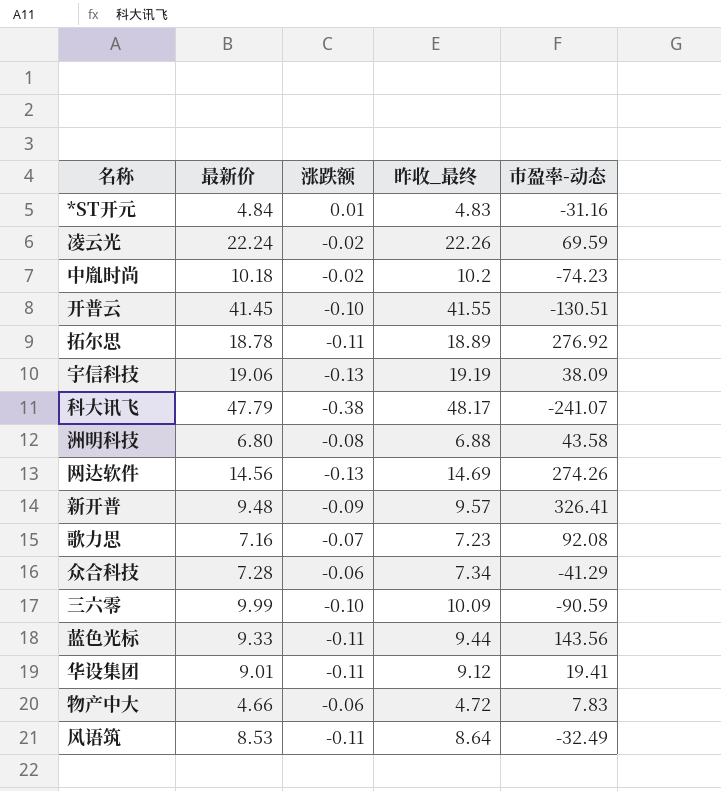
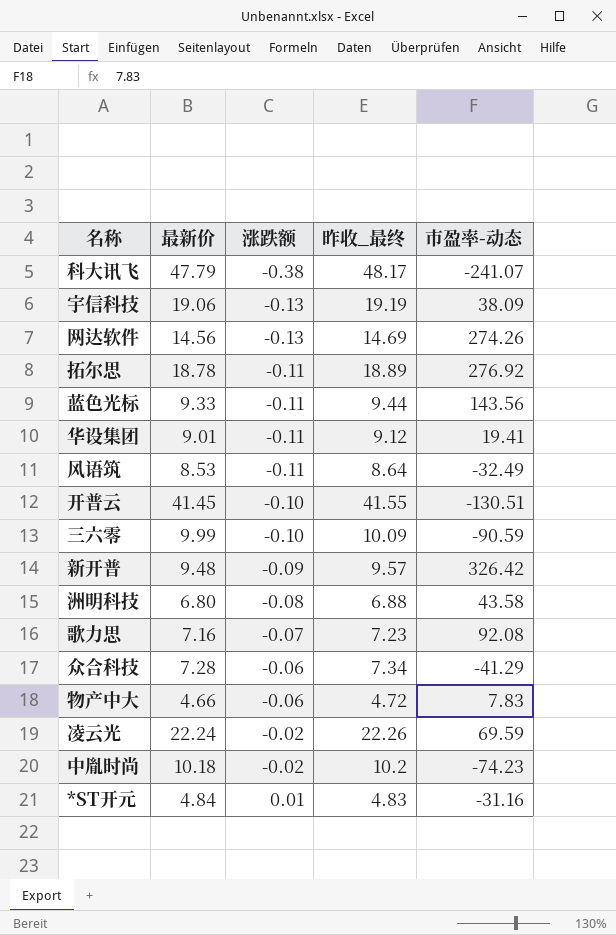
row order: none -> 涨跌额 ascending
新开普 | 市盈率-动态: 326.41 -> 326.42

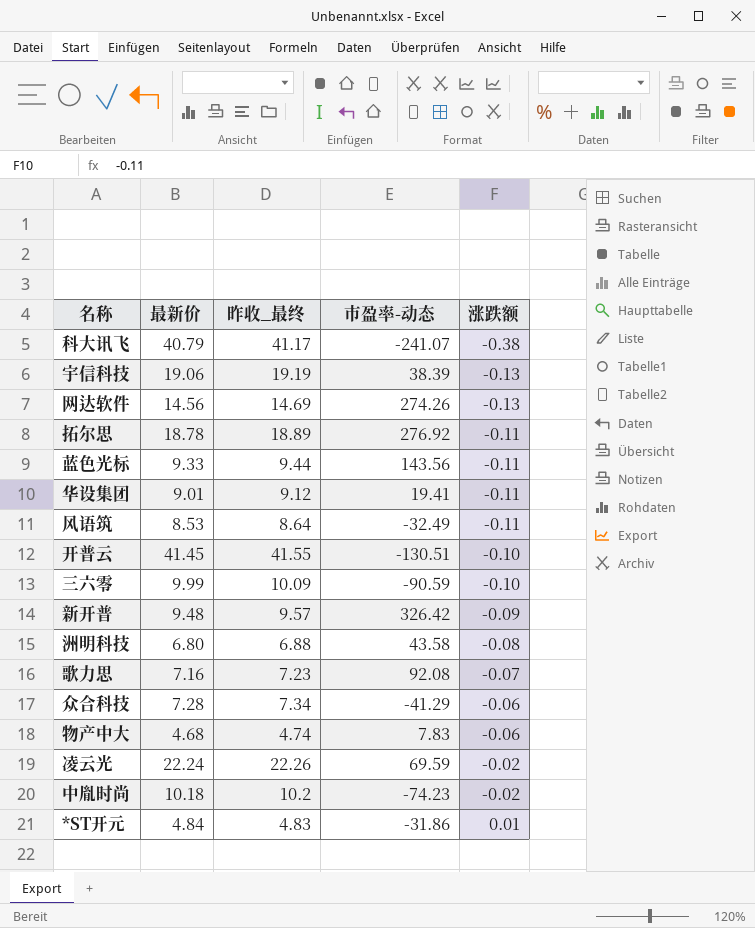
column 涨跌额 | position: 3 -> 5
科大讯飞 | 最新价: 47.79 -> 40.79
科大讯飞 | 昨收_最终: 48.17 -> 41.17
宇信科技 | 市盈率-动态: 38.09 -> 38.39
物产中大 | 最新价: 4.66 -> 4.68
物产中大 | 昨收_最终: 4.72 -> 4.74
*ST开元 | 市盈率-动态: -31.16 -> -31.86

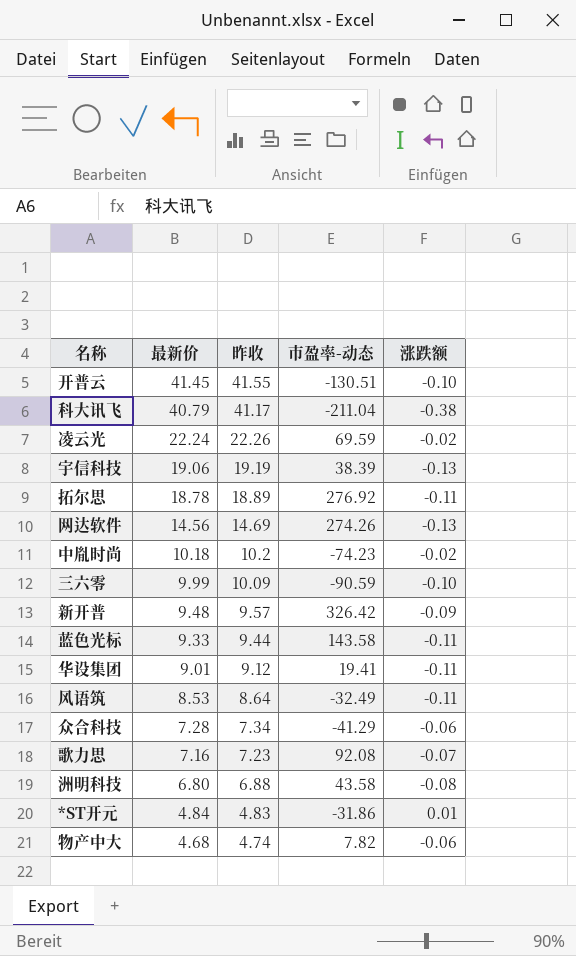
row order: 涨跌额 ascending -> 最新价 descending
column name: 昨收_最终 -> 昨收
科大讯飞 | 市盈率-动态: -241.07 -> -211.04
蓝色光标 | 市盈率-动态: 143.56 -> 143.58
物产中大 | 市盈率-动态: 7.83 -> 7.82

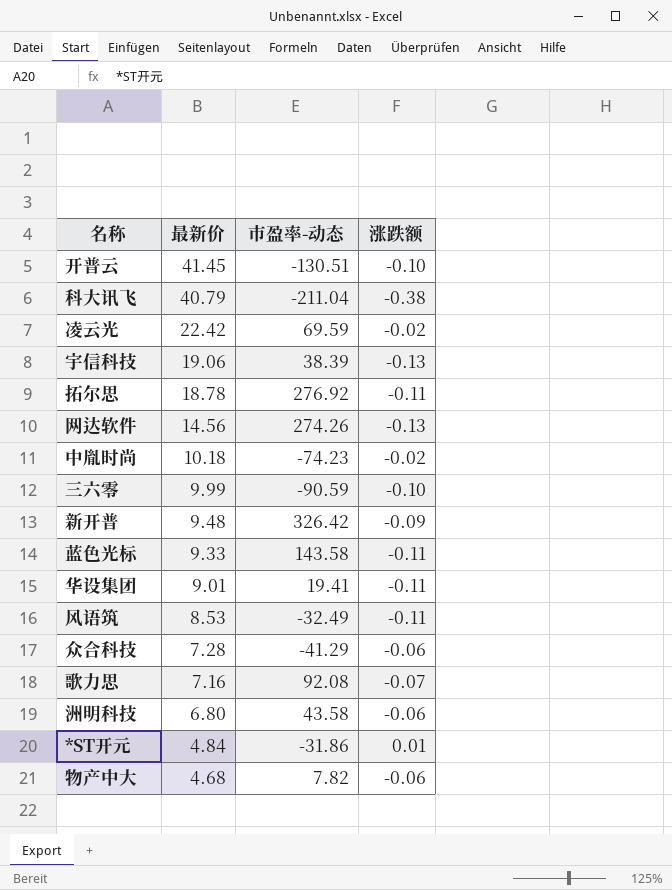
column 昨收 | formula: [最新价] - [涨跌额] -> none
凌云光 | 最新价: 22.24 -> 22.42
洲明科技 | 涨跌额: -0.08 -> -0.06

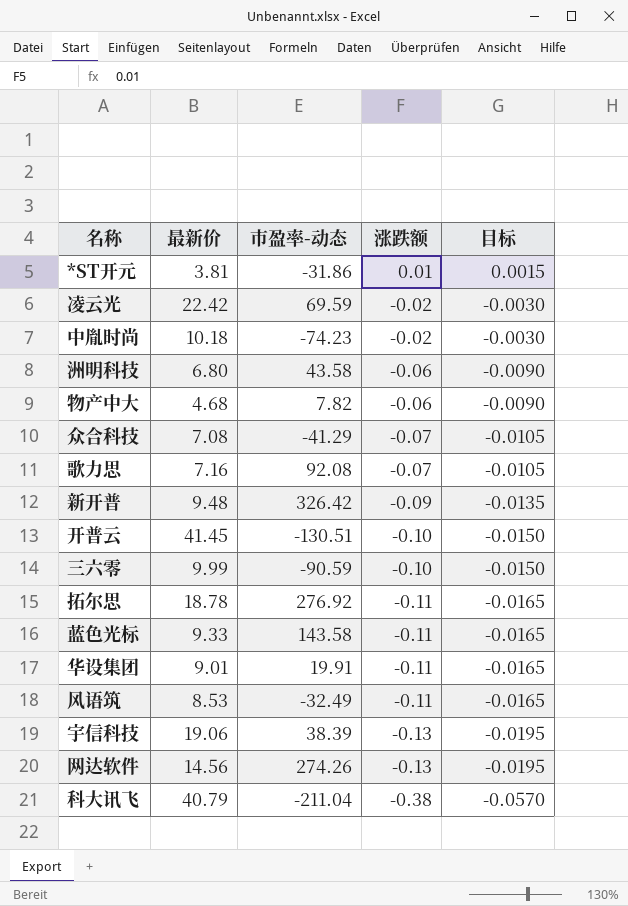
row order: 最新价 descending -> 涨跌额 descending
column 目标 | formula: none -> [涨跌额] * 0.15
*ST开元 | 最新价: 4.84 -> 3.81
众合科技 | 最新价: 7.28 -> 7.08
众合科技 | 涨跌额: -0.06 -> -0.07
华设集团 | 市盈率-动态: 19.41 -> 19.91

